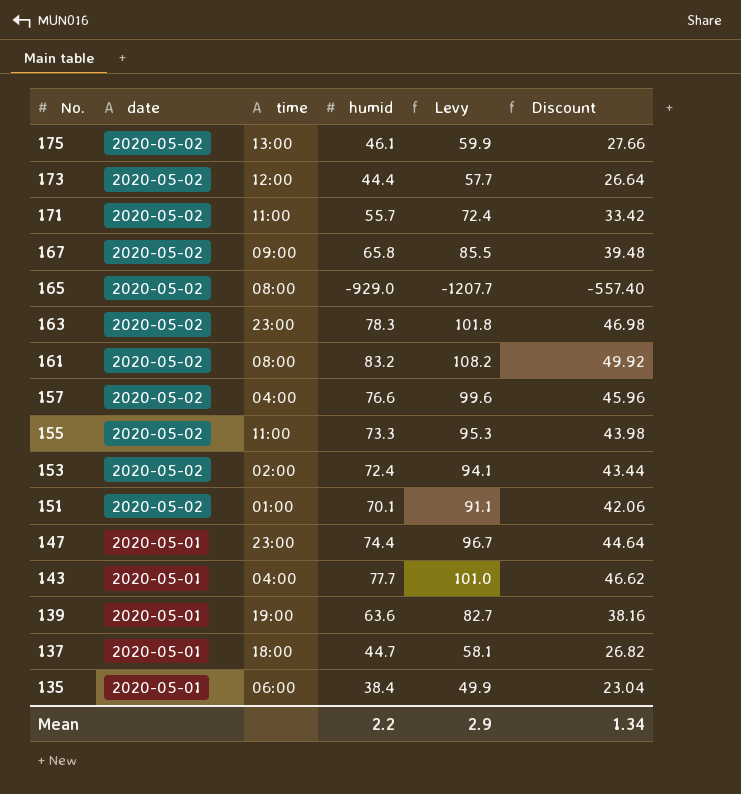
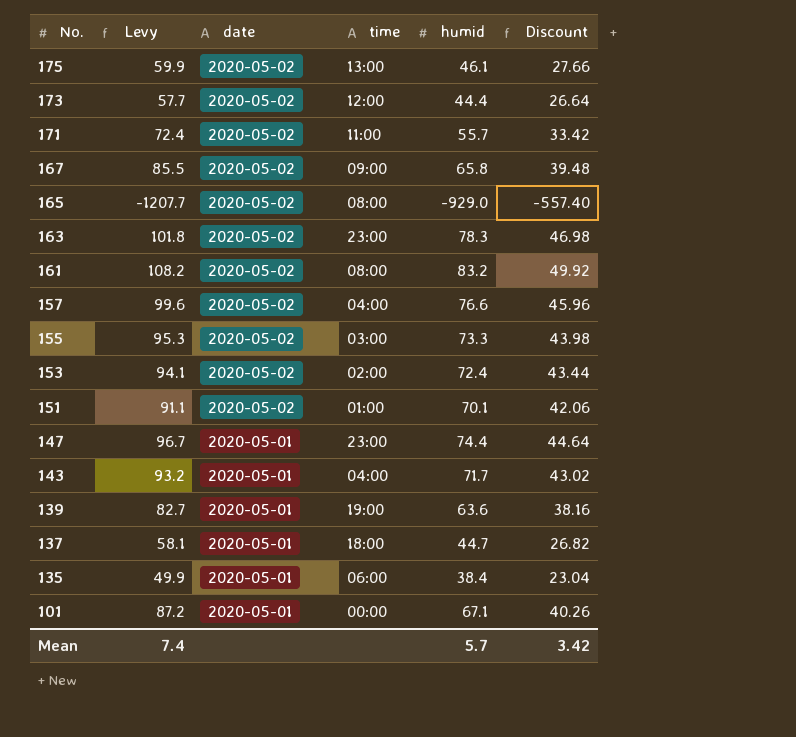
column Levy | position: 5 -> 2
155 | time: 11:00 -> 03:00
143 | Levy: 101.0 -> 93.2
143 | humid: 77.7 -> 71.7
143 | Discount: 46.62 -> 43.02
row 101: none -> 87.2 | 2020-05-01 | 00:00 | 67.1 | 40.26
Mean | Levy: 2.9 -> 7.4
Mean | humid: 2.2 -> 5.7
Mean | Discount: 1.34 -> 3.42

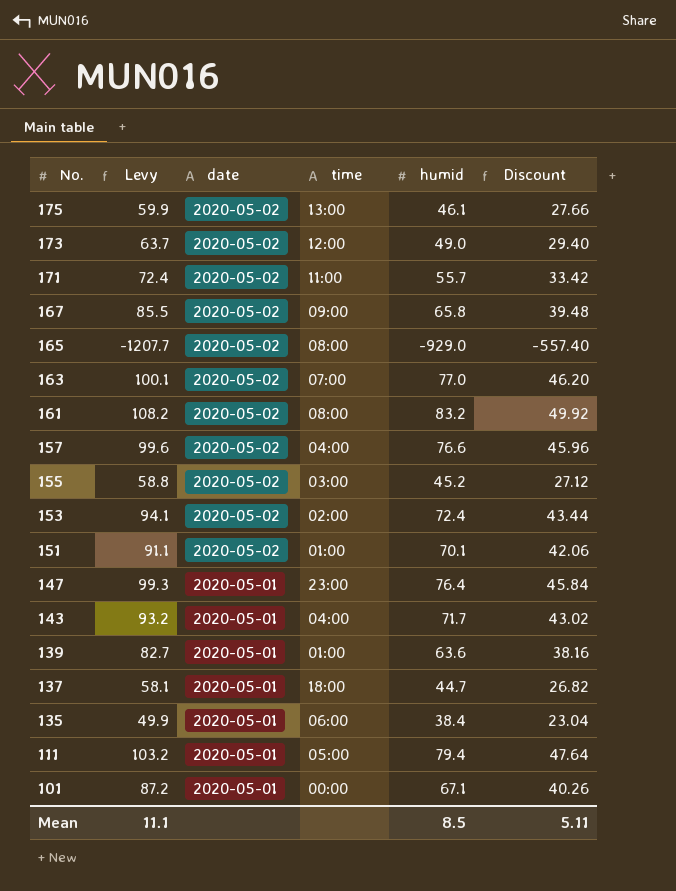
173 | Levy: 57.7 -> 63.7
173 | humid: 44.4 -> 49.0
173 | Discount: 26.64 -> 29.40
163 | Levy: 101.8 -> 100.1
163 | time: 23:00 -> 07:00
163 | humid: 78.3 -> 77.0
163 | Discount: 46.98 -> 46.20
155 | Levy: 95.3 -> 58.8
155 | humid: 73.3 -> 45.2
155 | Discount: 43.98 -> 27.12
147 | Levy: 96.7 -> 99.3
147 | humid: 74.4 -> 76.4
147 | Discount: 44.64 -> 45.84
139 | time: 19:00 -> 01:00
row 111: none -> 103.2 | 2020-05-01 | 05:00 | 79.4 | 47.64
Mean | Levy: 7.4 -> 11.1
Mean | humid: 5.7 -> 8.5
Mean | Discount: 3.42 -> 5.11

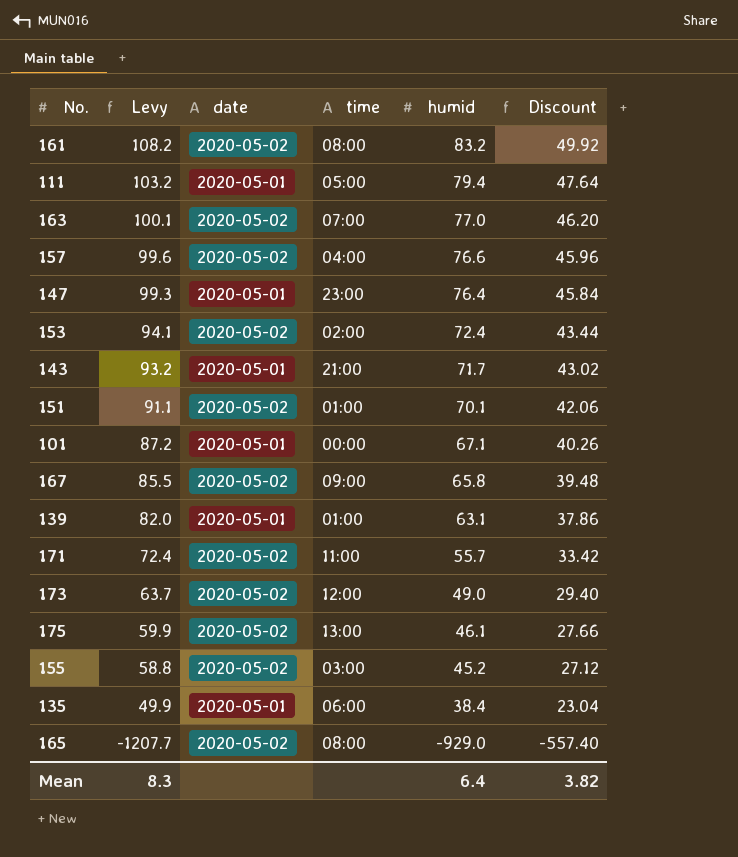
row order: No. descending -> Levy descending
row 137: 58.1 | 2020-05-01 | 18:00 | 44.7 | 26.82 -> none
143 | time: 04:00 -> 21:00
139 | Levy: 82.7 -> 82.0
139 | humid: 63.6 -> 63.1
139 | Discount: 38.16 -> 37.86
Mean | Levy: 11.1 -> 8.3
Mean | humid: 8.5 -> 6.4
Mean | Discount: 5.11 -> 3.82

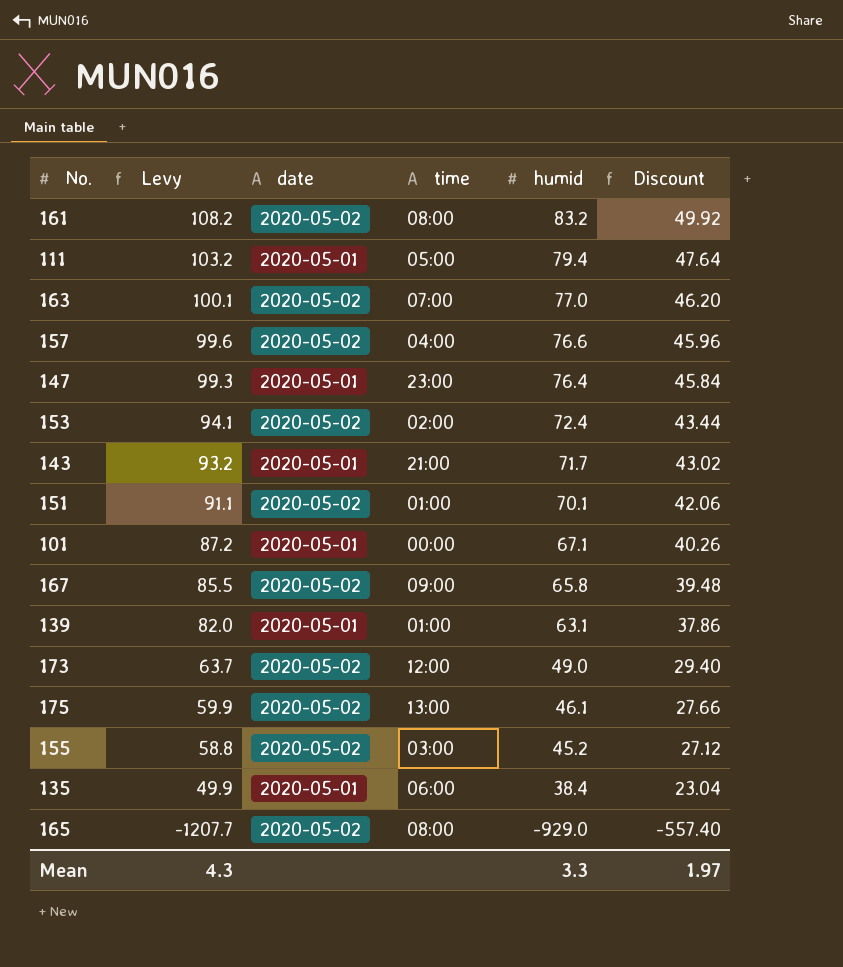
row 171: 72.4 | 2020-05-02 | 11:00 | 55.7 | 33.42 -> none
Mean | Levy: 8.3 -> 4.3
Mean | humid: 6.4 -> 3.3
Mean | Discount: 3.82 -> 1.97

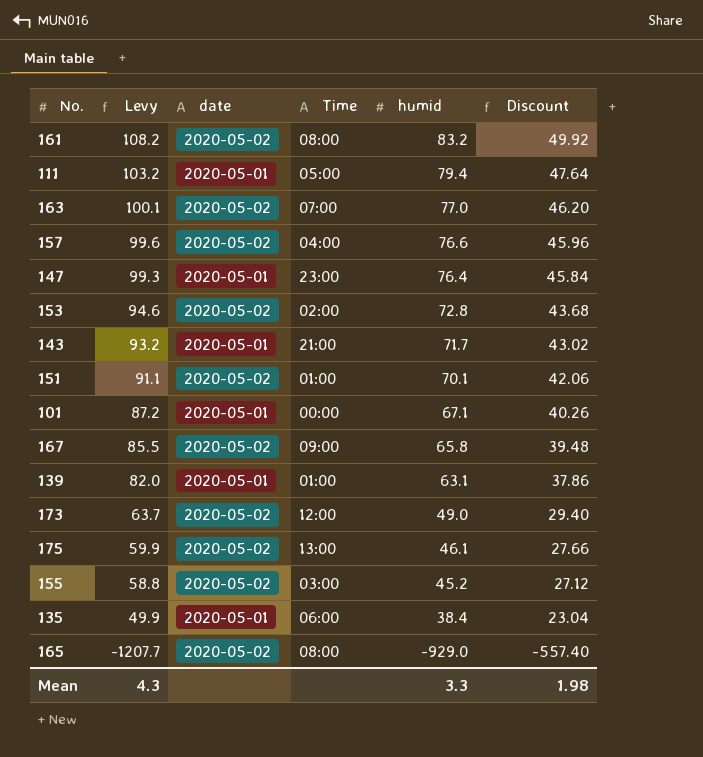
column name: time -> Time
153 | Levy: 94.1 -> 94.6
153 | humid: 72.4 -> 72.8
153 | Discount: 43.44 -> 43.68
Mean | Discount: 1.97 -> 1.98

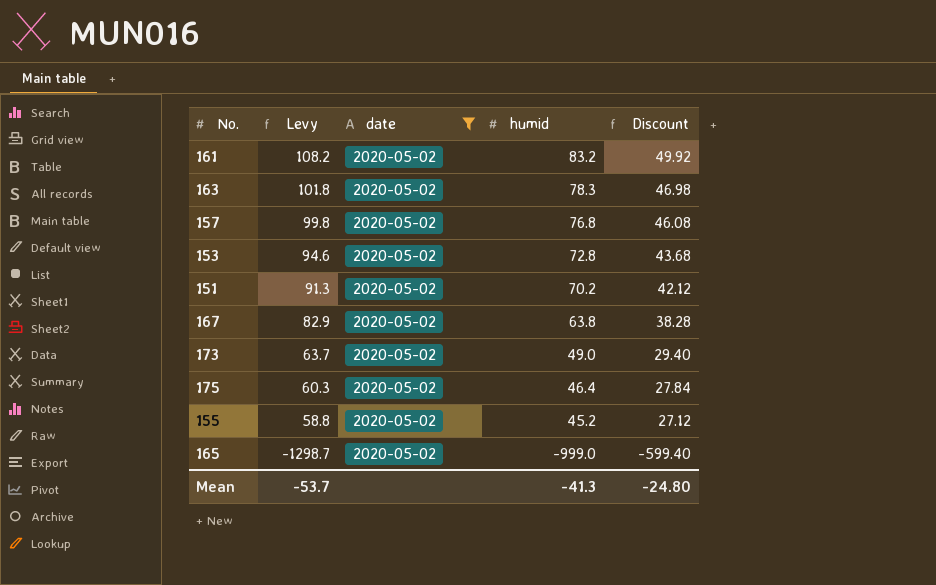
filter: none -> date = 2020-05-02
column Time | position: 4 -> none
163 | Levy: 100.1 -> 101.8
163 | humid: 77.0 -> 78.3
163 | Discount: 46.20 -> 46.98
157 | Levy: 99.6 -> 99.8
157 | humid: 76.6 -> 76.8
157 | Discount: 45.96 -> 46.08
151 | Levy: 91.1 -> 91.3
151 | humid: 70.1 -> 70.2
151 | Discount: 42.06 -> 42.12
167 | Levy: 85.5 -> 82.9
167 | humid: 65.8 -> 63.8
167 | Discount: 39.48 -> 38.28
175 | Levy: 59.9 -> 60.3
175 | humid: 46.1 -> 46.4
175 | Discount: 27.66 -> 27.84
165 | Levy: -1207.7 -> -1298.7
165 | humid: -929.0 -> -999.0
165 | Discount: -557.40 -> -599.40
Mean | Levy: 4.3 -> -53.7
Mean | humid: 3.3 -> -41.3
Mean | Discount: 1.98 -> -24.80

